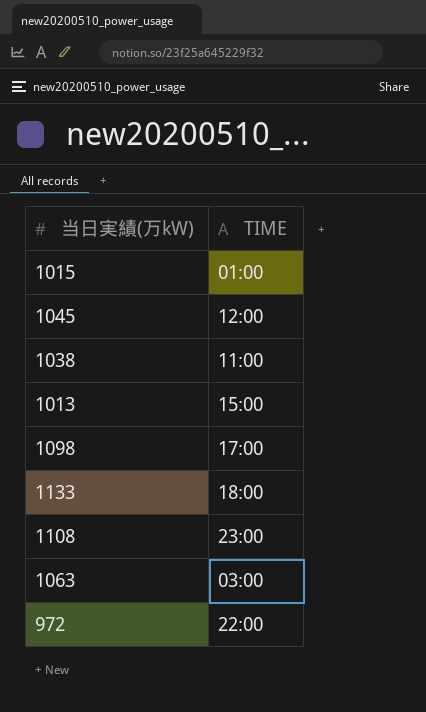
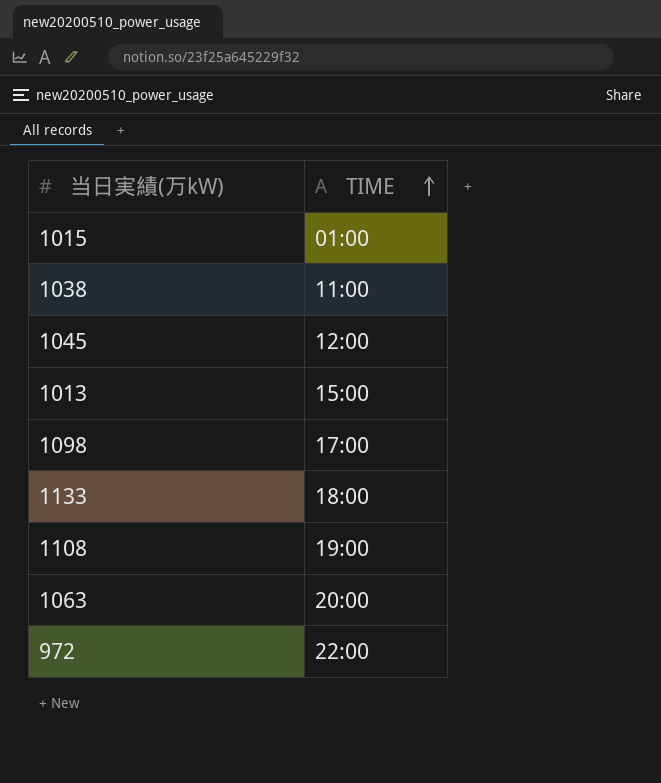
row order: none -> TIME ascending
1108 | TIME: 23:00 -> 19:00
1063 | TIME: 03:00 -> 20:00

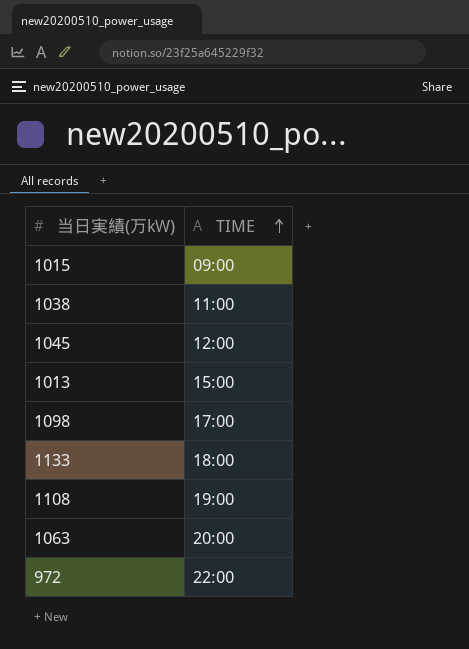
1015 | TIME: 01:00 -> 09:00

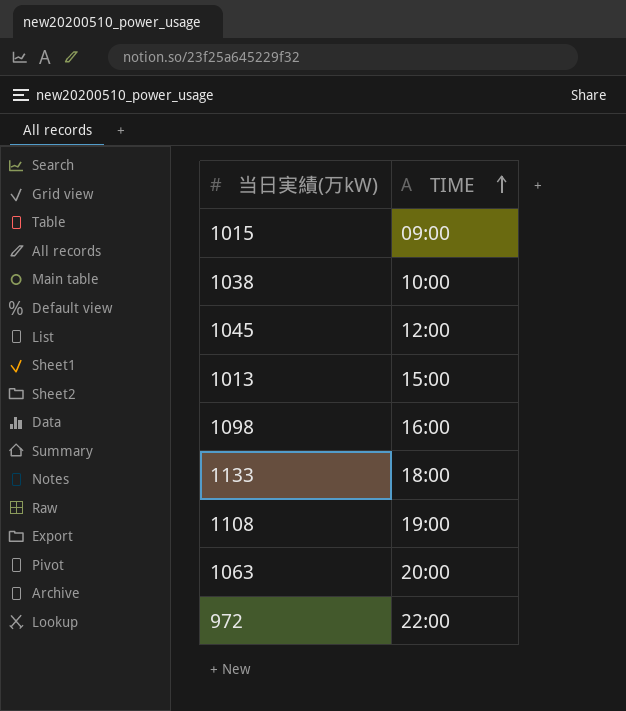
1038 | TIME: 11:00 -> 10:00
1098 | TIME: 17:00 -> 16:00

